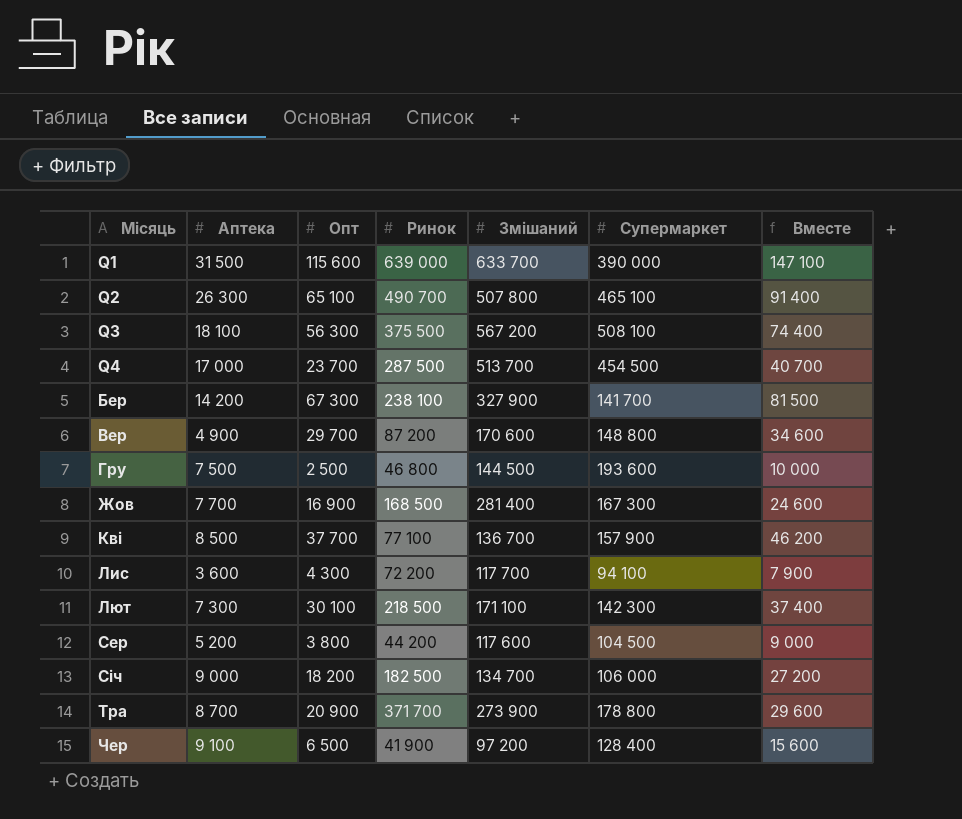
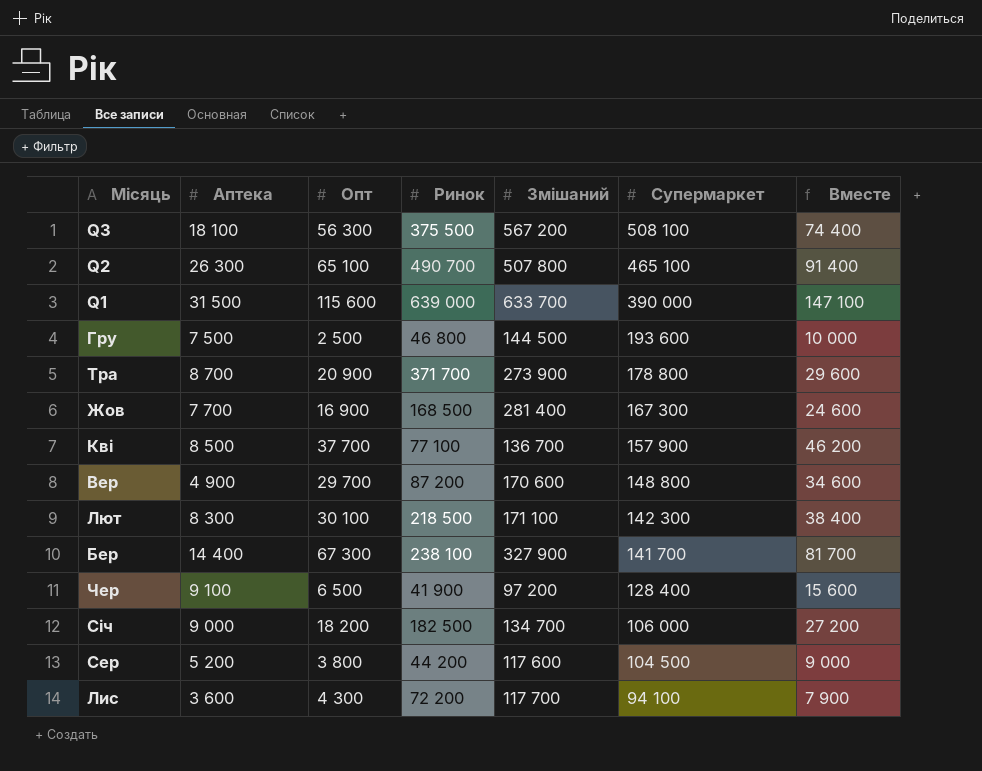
row order: Місяць ascending -> Супермаркет descending
row Q4: 17 000 | 23 700 | 287 500 | 513 700 | 454 500 | 40 700 -> none
Лют | Аптека: 7 300 -> 8 300
Лют | Вместе: 37 400 -> 38 400
Бер | Аптека: 14 200 -> 14 400
Бер | Вместе: 81 500 -> 81 700

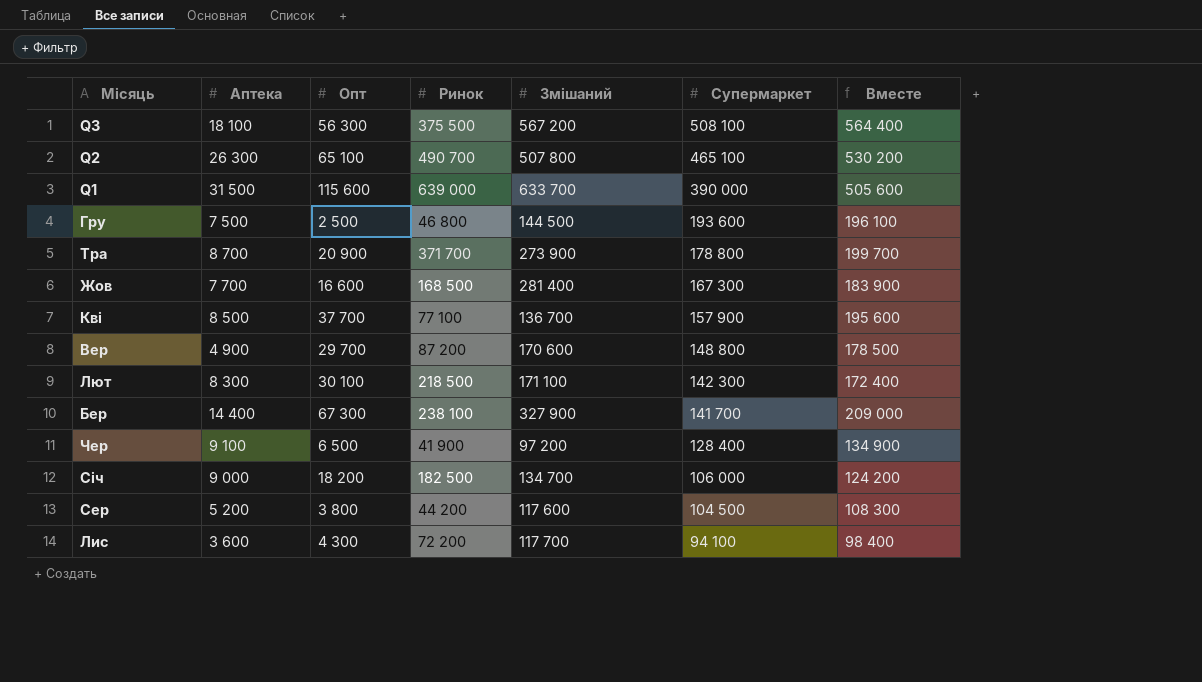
column Вместе | formula: [Аптека] + [Опт] -> [Опт] + [Супермаркет]
Жов | Опт: 16 900 -> 16 600

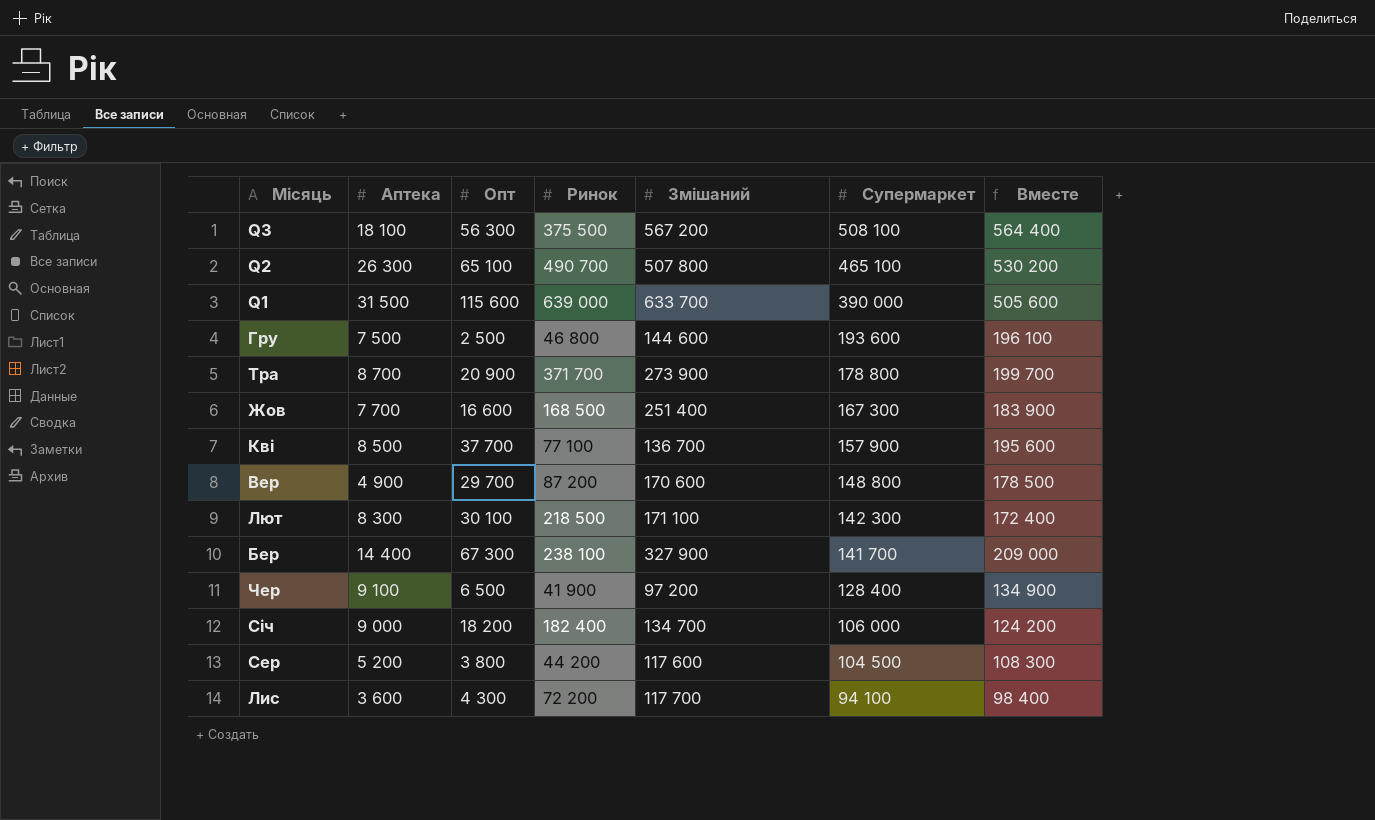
Гру | Змішаний: 144 500 -> 144 600
Жов | Змішаний: 281 400 -> 251 400
Січ | Ринок: 182 500 -> 182 400

